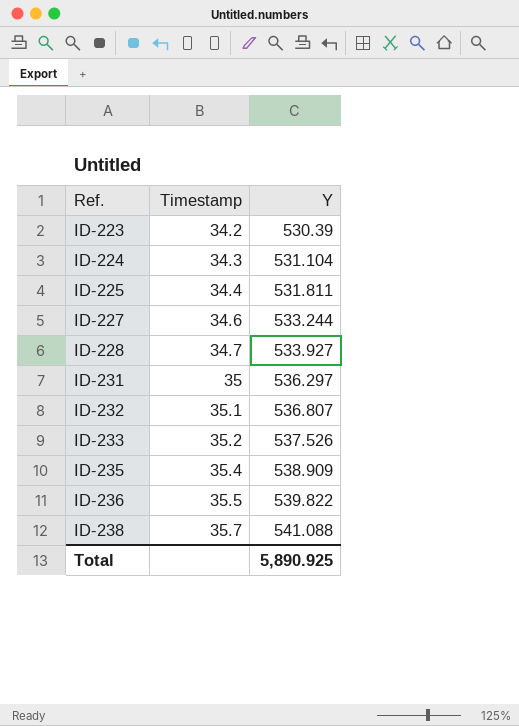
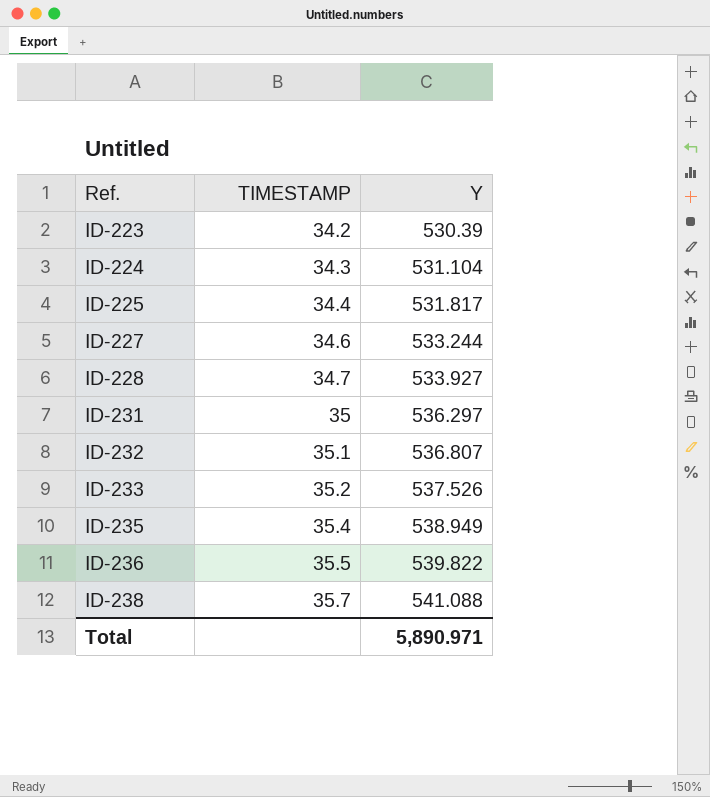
column name: Timestamp -> TIMESTAMP
ID-225 | Y: 531.811 -> 531.817
ID-235 | Y: 538.909 -> 538.949
Total | Y: 5,890.925 -> 5,890.971

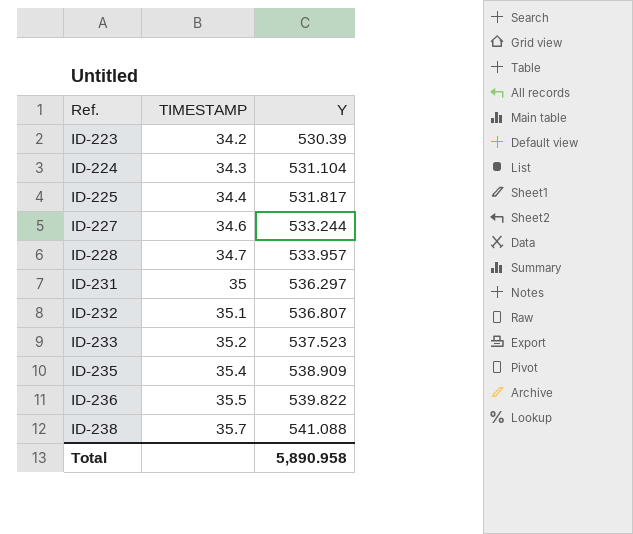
ID-228 | Y: 533.927 -> 533.957
ID-233 | Y: 537.526 -> 537.523
ID-235 | Y: 538.949 -> 538.909
Total | Y: 5,890.971 -> 5,890.958

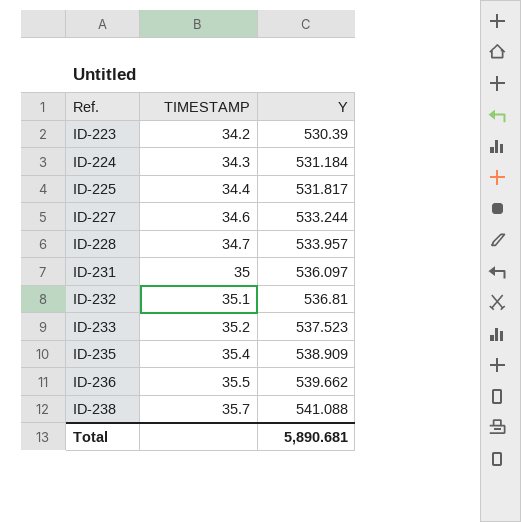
ID-224 | Y: 531.104 -> 531.184
ID-231 | Y: 536.297 -> 536.097
ID-232 | Y: 536.807 -> 536.81
ID-236 | Y: 539.822 -> 539.662
Total | Y: 5,890.958 -> 5,890.681

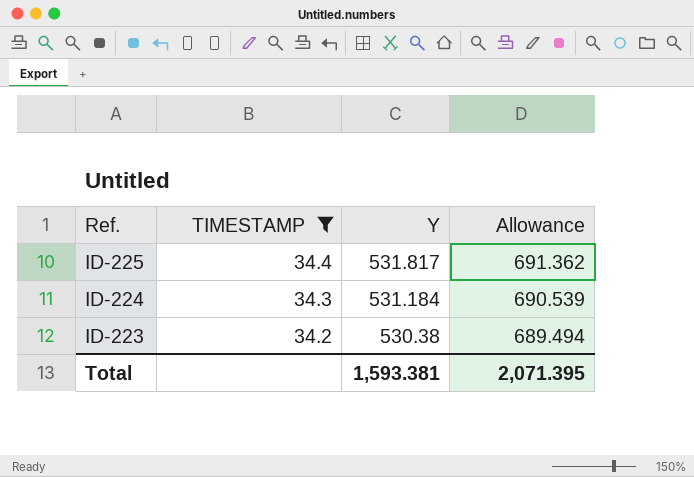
filter: none -> TIMESTAMP <= 34.4
row order: Ref. ascending -> Ref. descending
column Allowance | formula: none -> [Y] * 1.3
ID-223 | Y: 530.39 -> 530.38
Total | Y: 5,890.681 -> 1,593.381

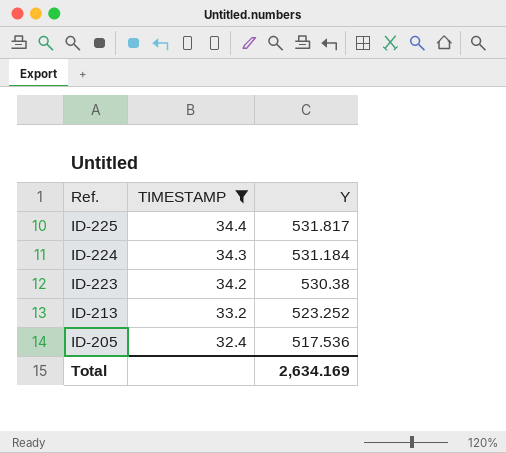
column Allowance | formula: [Y] * 1.3 -> none
row ID-213: none -> 33.2 | 523.252
row ID-205: none -> 32.4 | 517.536
Total | Y: 1,593.381 -> 2,634.169

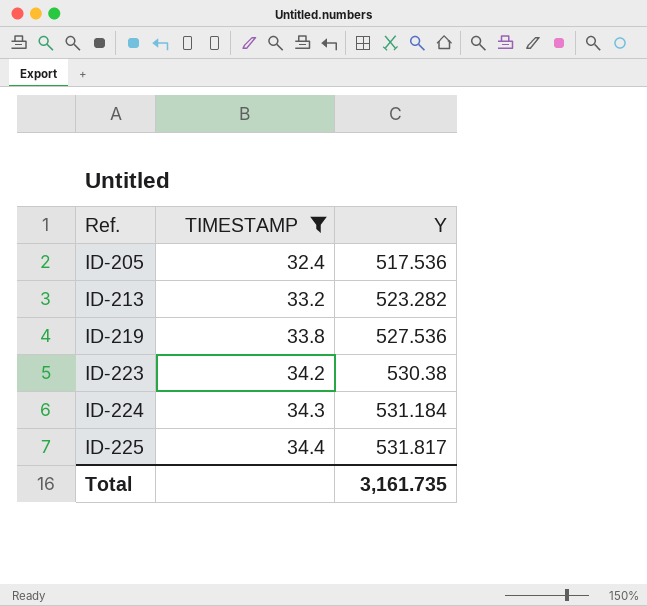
row order: Ref. descending -> Ref. ascending
ID-213 | Y: 523.252 -> 523.282
row ID-219: none -> 33.8 | 527.536
Total | Y: 2,634.169 -> 3,161.735

